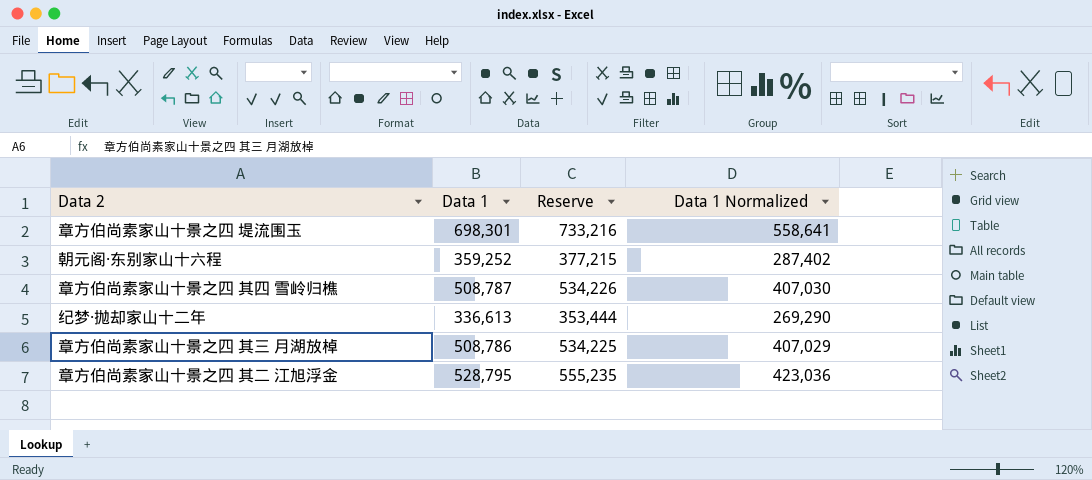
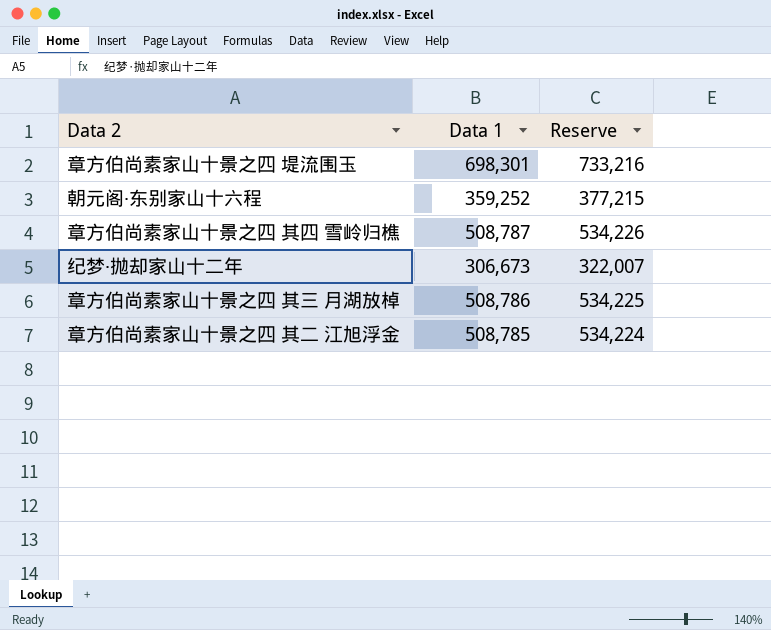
column Data 1 Normalized | formula: [Data 1] * 0.8 -> none
纪梦·抛却家山十二年 | Data 1: 336,613 -> 306,673
纪梦·抛却家山十二年 | Reserve: 353,444 -> 322,007
章方伯尚素家山十景之四 其二 江旭浮金 | Data 1: 528,795 -> 508,785
章方伯尚素家山十景之四 其二 江旭浮金 | Reserve: 555,235 -> 534,224

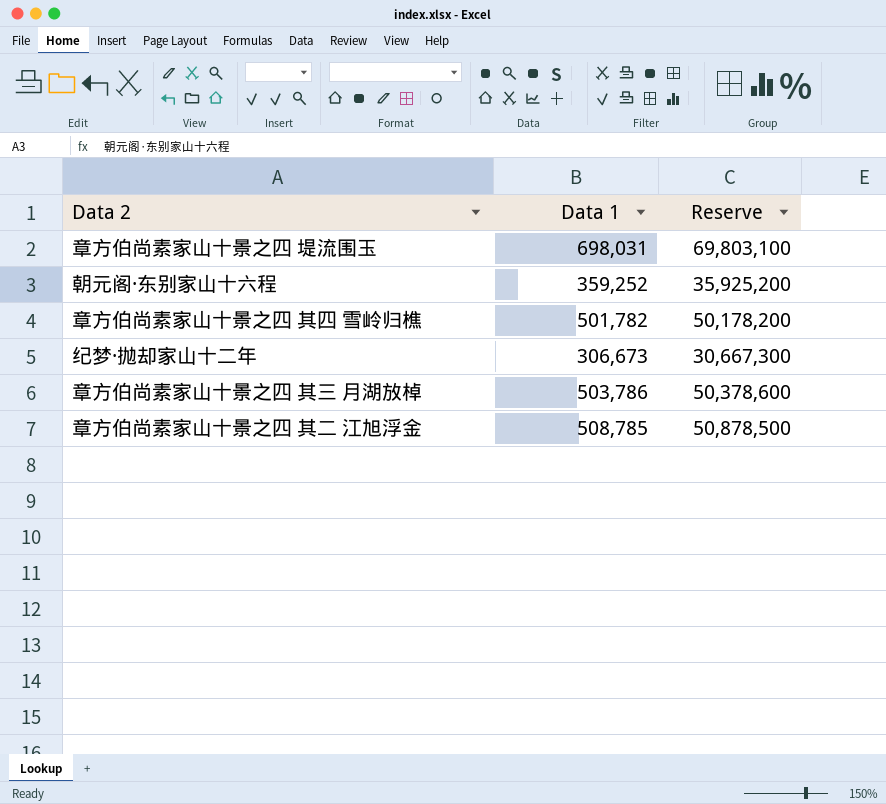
column Reserve | formula: [Data 1] * 1.05 -> [Data 1] * 100
章方伯尚素家山十景之四 堤流围玉 | Data 1: 698,301 -> 698,031
章方伯尚素家山十景之四 其四 雪岭归樵 | Data 1: 508,787 -> 501,782
章方伯尚素家山十景之四 其三 月湖放棹 | Data 1: 508,786 -> 503,786

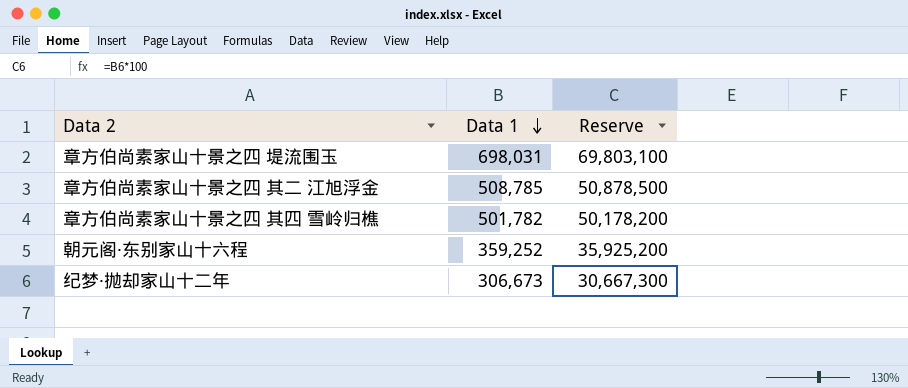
row order: none -> Data 1 descending
row 章方伯尚素家山十景之四 其三 月湖放棹: 503,786 | 50,378,600 -> none

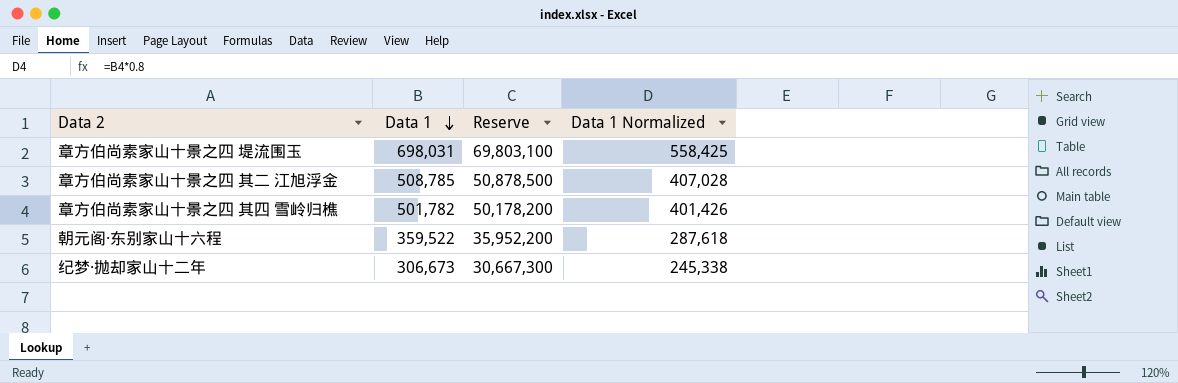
column Data 1 Normalized | formula: none -> [Data 1] * 0.8
朝元阁·东别家山十六程 | Data 1: 359,252 -> 359,522
朝元阁·东别家山十六程 | Reserve: 35,925,200 -> 35,952,200

